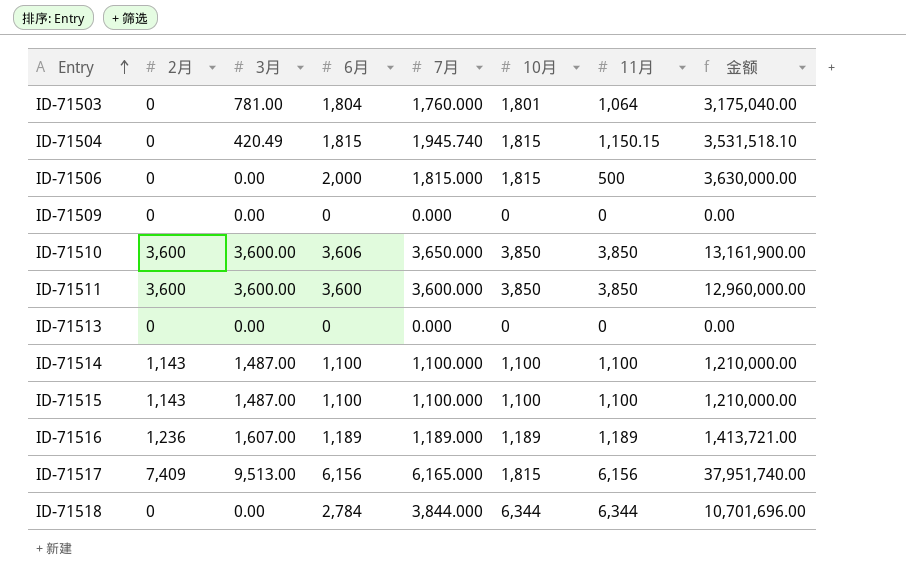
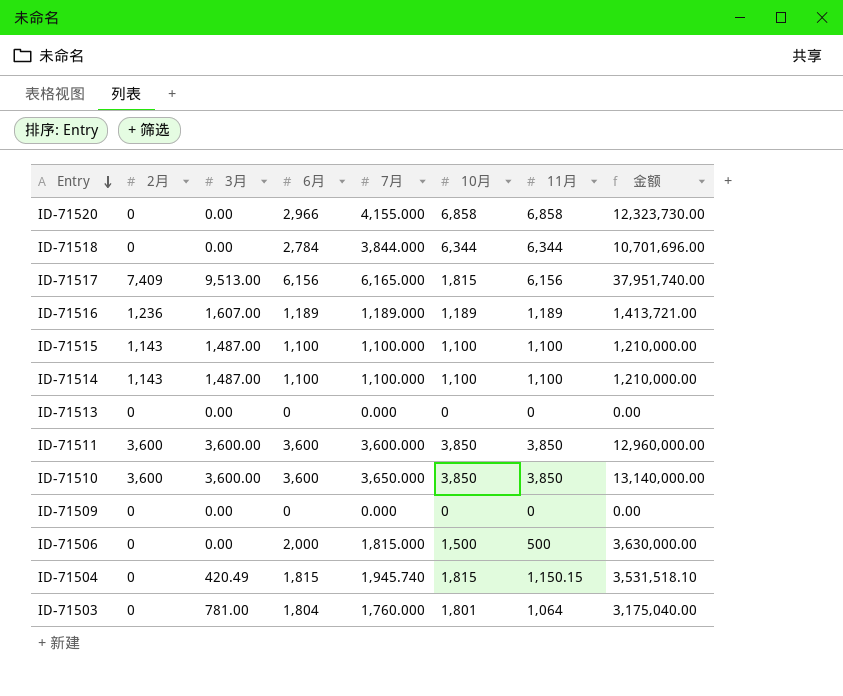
row order: Entry ascending -> Entry descending
row ID-71520: none -> 0 | 0.00 | 2,966 | 4,155.000 | 6,858 | 6,858 | 12,323,730.00
ID-71510 | 6月: 3,606 -> 3,600
ID-71510 | 金额: 13,161,900.00 -> 13,140,000.00
ID-71506 | 10月: 1,815 -> 1,500

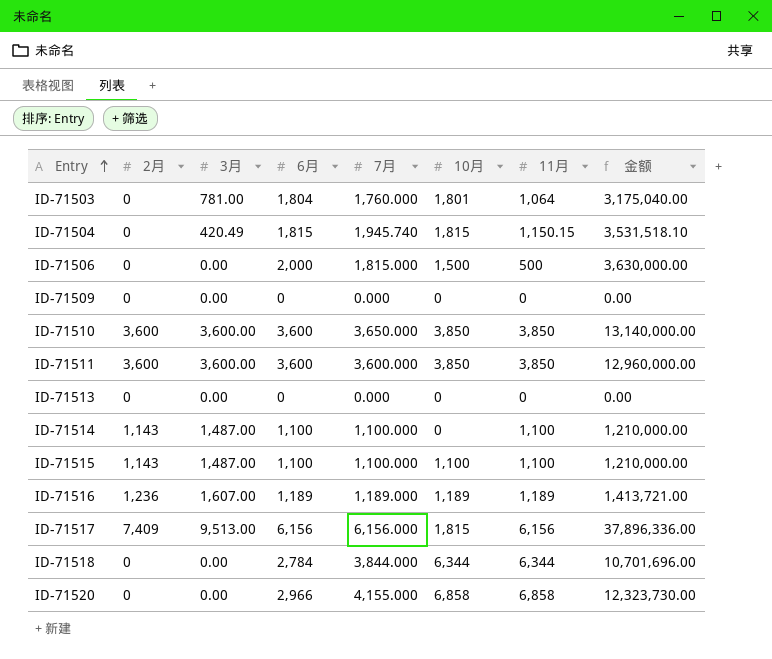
row order: Entry descending -> Entry ascending
ID-71514 | 10月: 1,100 -> 0
ID-71517 | 7月: 6,165.000 -> 6,156.000
ID-71517 | 金额: 37,951,740.00 -> 37,896,336.00

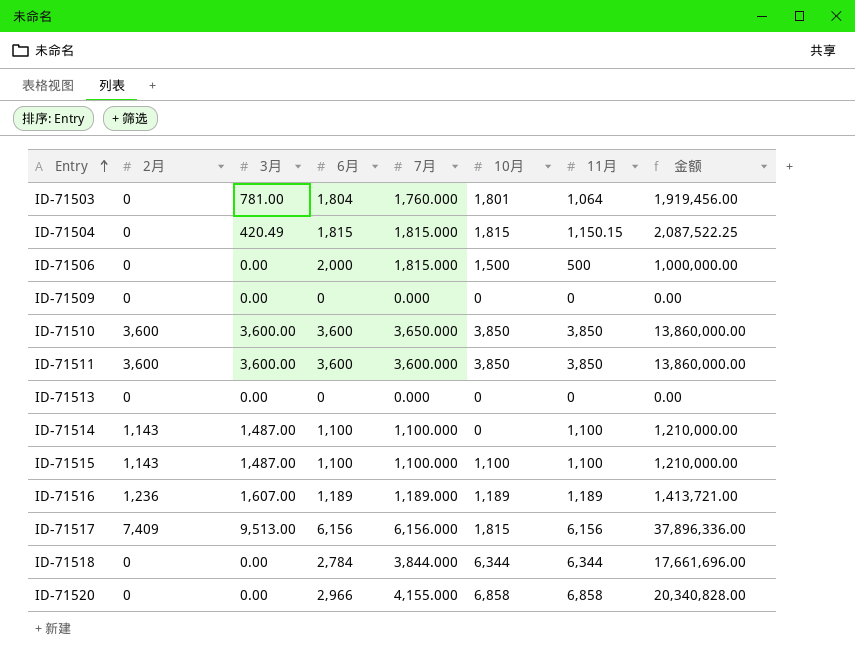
column 金额 | formula: [6月] * [7月] -> [6月] * [11月]
ID-71504 | 7月: 1,945.740 -> 1,815.000

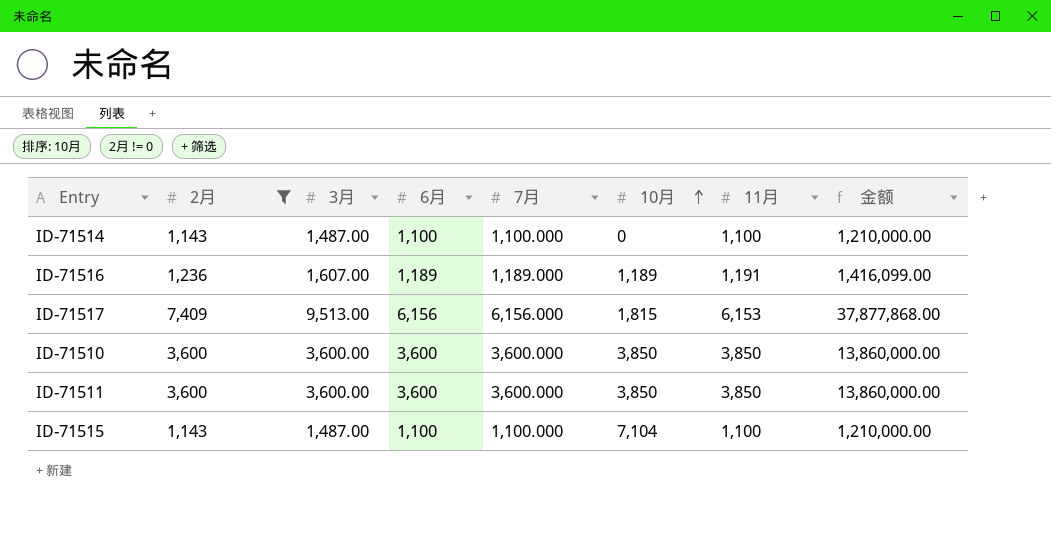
filter: none -> 2月 != 0
row order: Entry ascending -> 10月 ascending
ID-71516 | 11月: 1,189 -> 1,191
ID-71516 | 金额: 1,413,721.00 -> 1,416,099.00
ID-71517 | 11月: 6,156 -> 6,153
ID-71517 | 金额: 37,896,336.00 -> 37,877,868.00
ID-71510 | 7月: 3,650.000 -> 3,600.000
ID-71515 | 10月: 1,100 -> 7,104

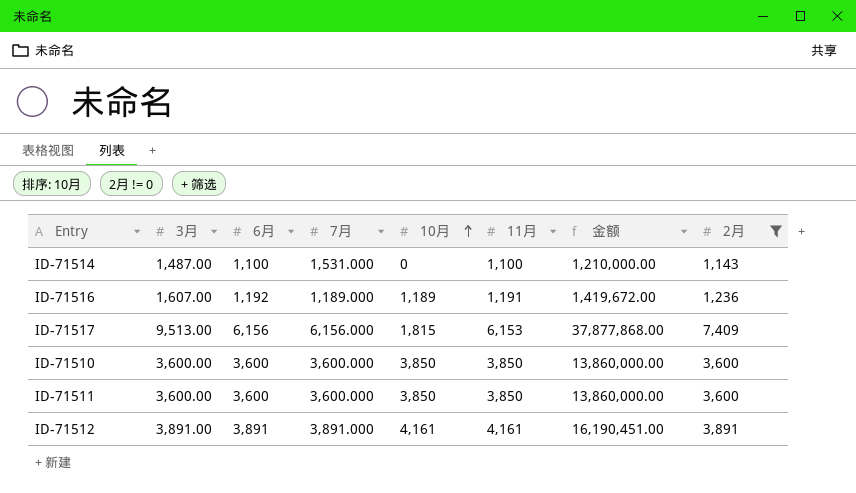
column 2月 | position: 2 -> 8
row ID-71515: 1,143 | 1,487.00 | 1,100 | 1,100.000 | 7,104 | 1,100 | 1,210,000.00 -> none
ID-71514 | 7月: 1,100.000 -> 1,531.000
ID-71516 | 6月: 1,189 -> 1,192
ID-71516 | 金额: 1,416,099.00 -> 1,419,672.00
row ID-71512: none -> 3,891.00 | 3,891 | 3,891.000 | 4,161 | 4,161 | 16,190,451.00 | 3,891

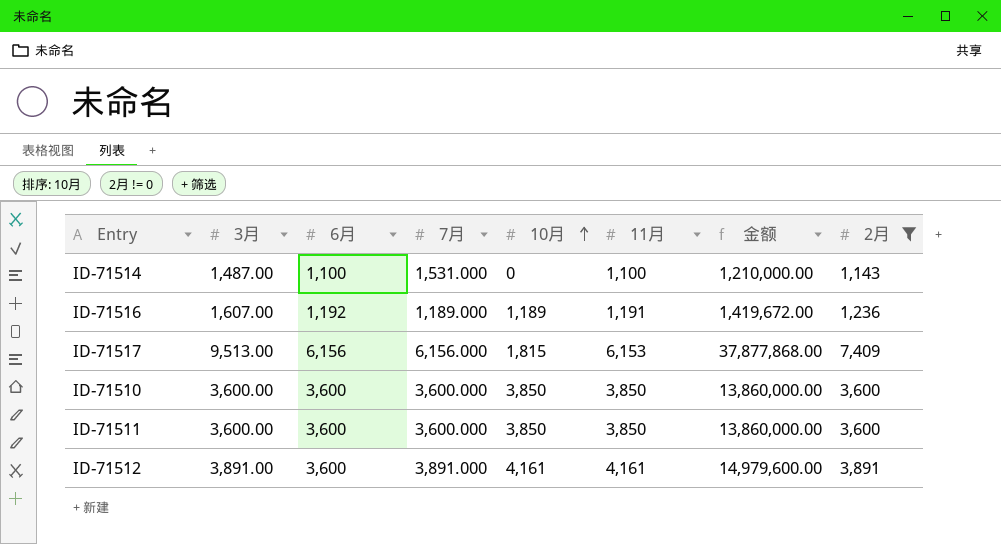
ID-71512 | 6月: 3,891 -> 3,600
ID-71512 | 金额: 16,190,451.00 -> 14,979,600.00

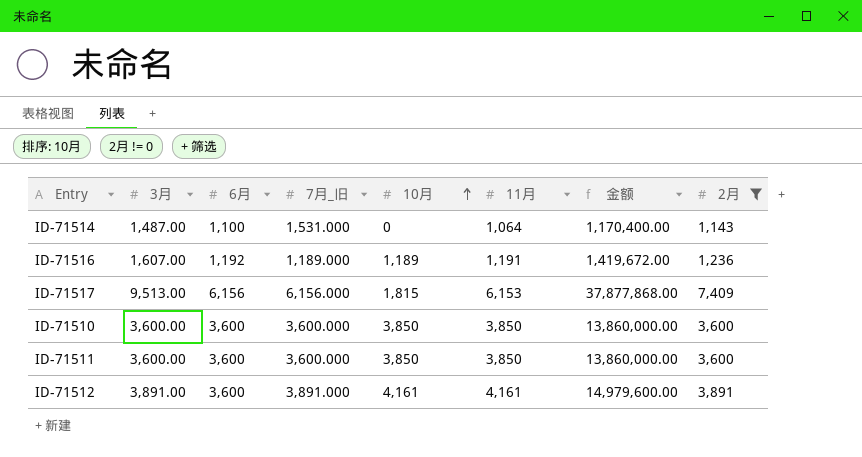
column name: 7月 -> 7月_旧
ID-71514 | 11月: 1,100 -> 1,064
ID-71514 | 金额: 1,210,000.00 -> 1,170,400.00

